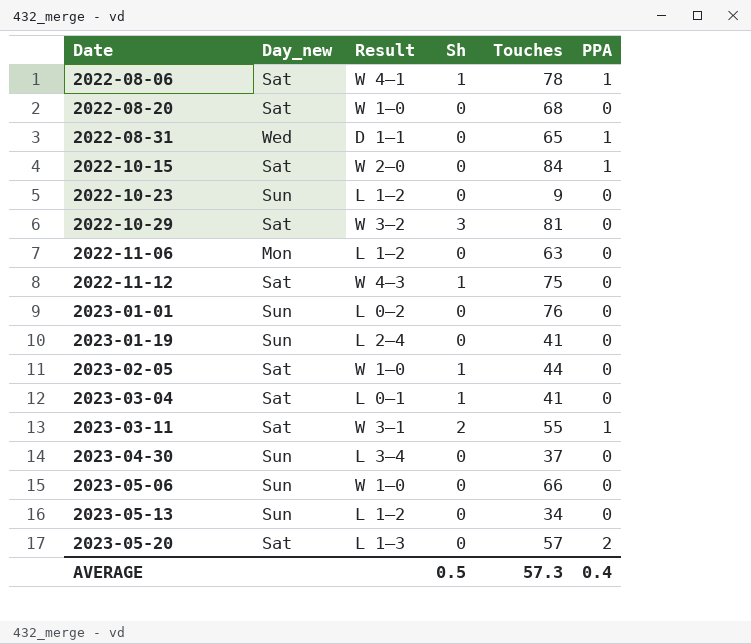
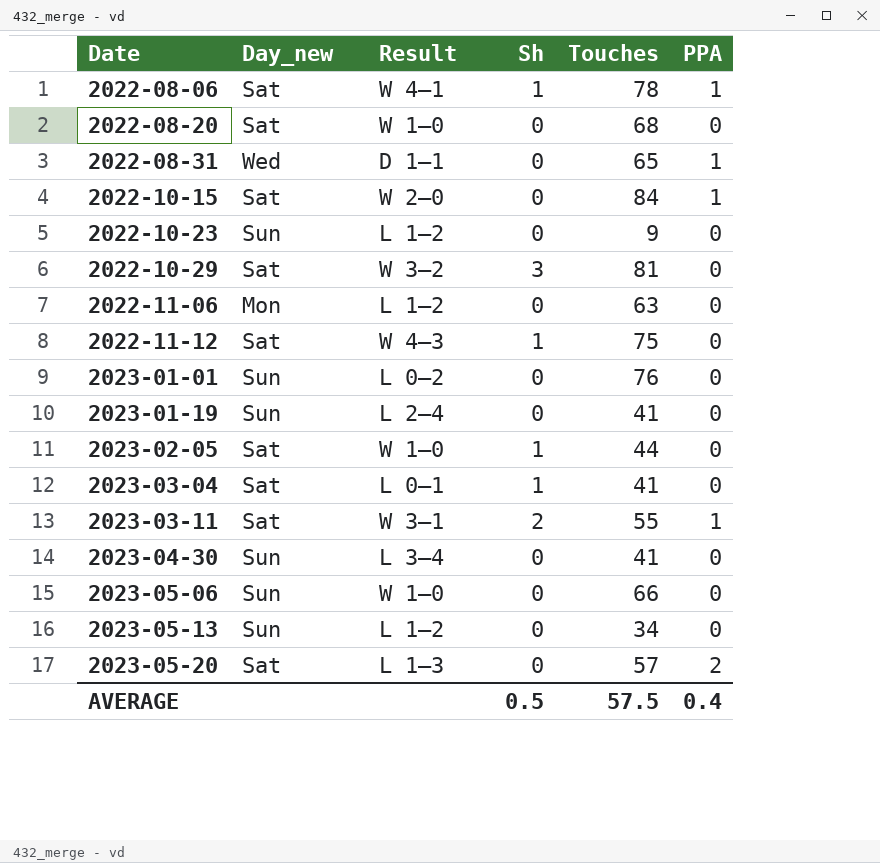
2023-04-30 | Touches: 37 -> 41
AVERAGE | Touches: 57.3 -> 57.5

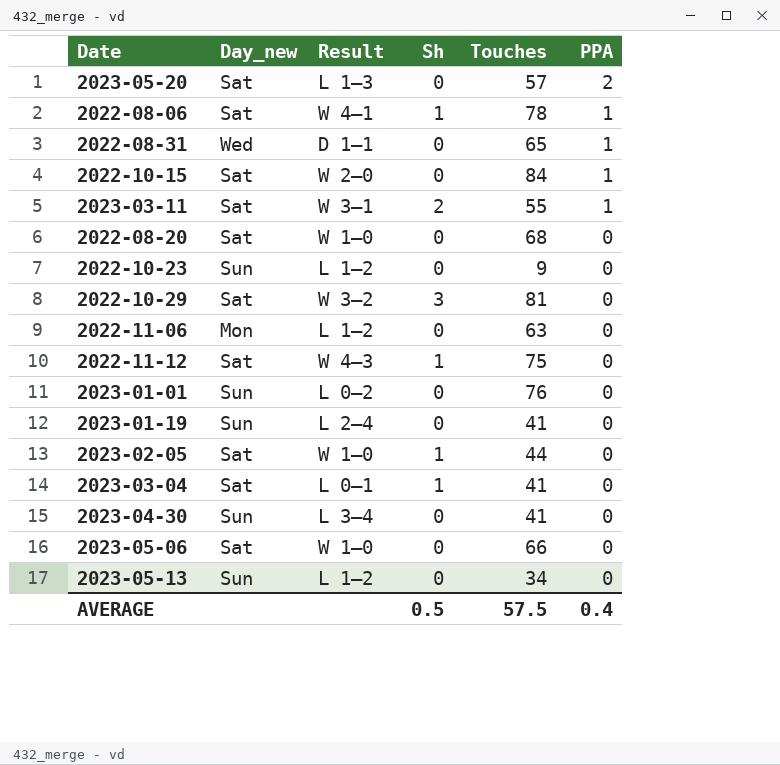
row order: Date ascending -> PPA descending
2023-05-06 | Day_new: Sun -> Sat

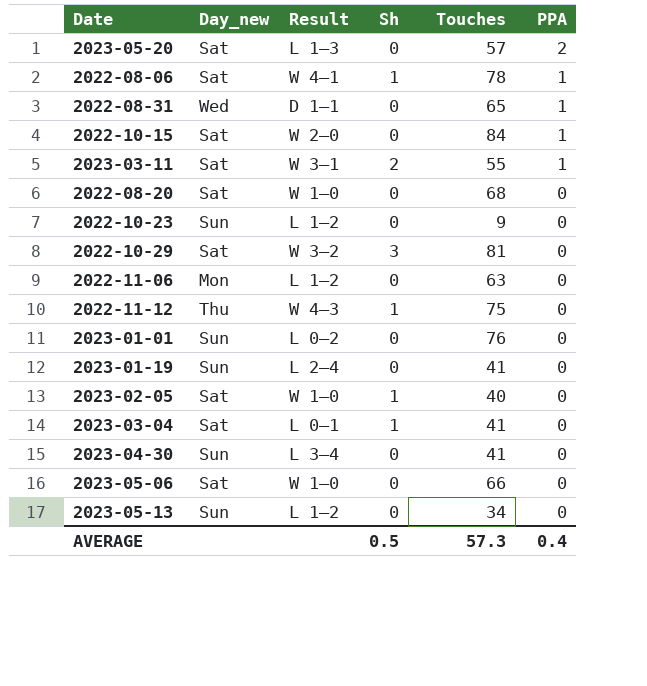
2022-11-12 | Day_new: Sat -> Thu
2023-02-05 | Touches: 44 -> 40
AVERAGE | Touches: 57.5 -> 57.3

